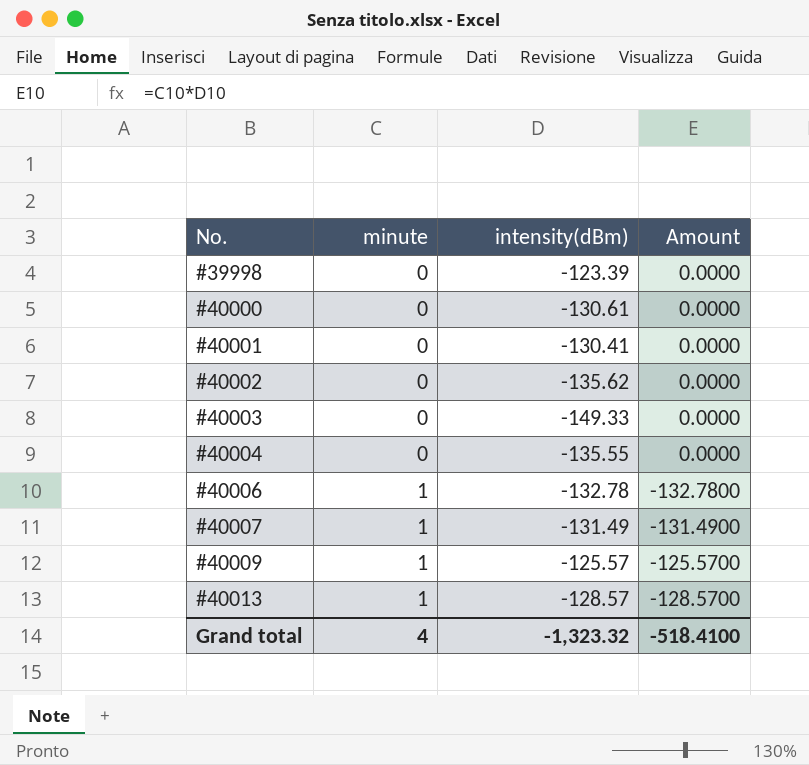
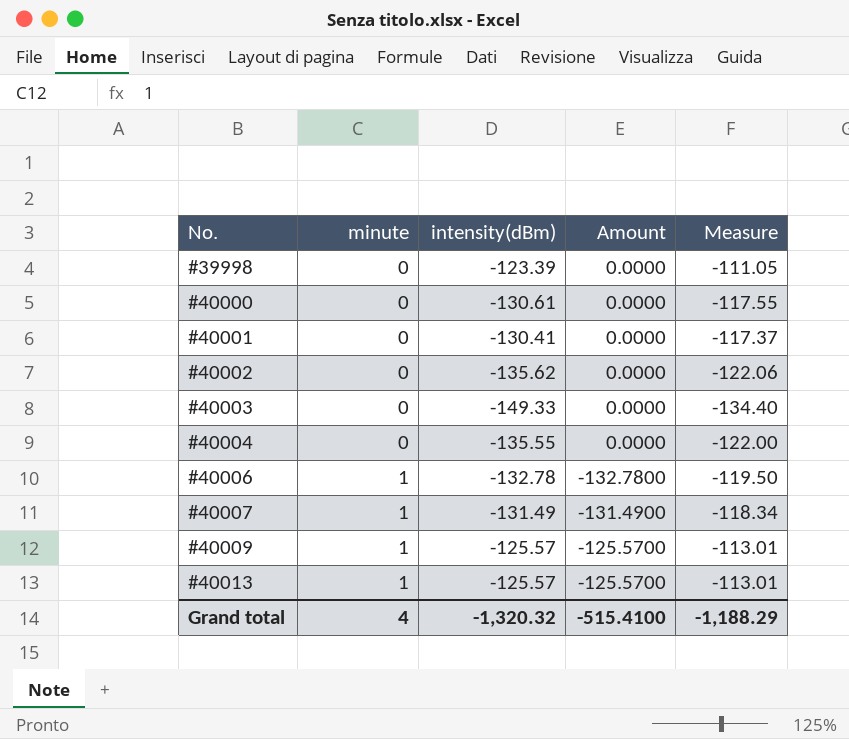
column Measure | formula: none -> [intensity(dBm)] * 0.9
#40013 | intensity(dBm): -128.57 -> -125.57
#40013 | Amount: -128.5700 -> -125.5700
Grand total | intensity(dBm): -1,323.32 -> -1,320.32
Grand total | Amount: -518.4100 -> -515.4100

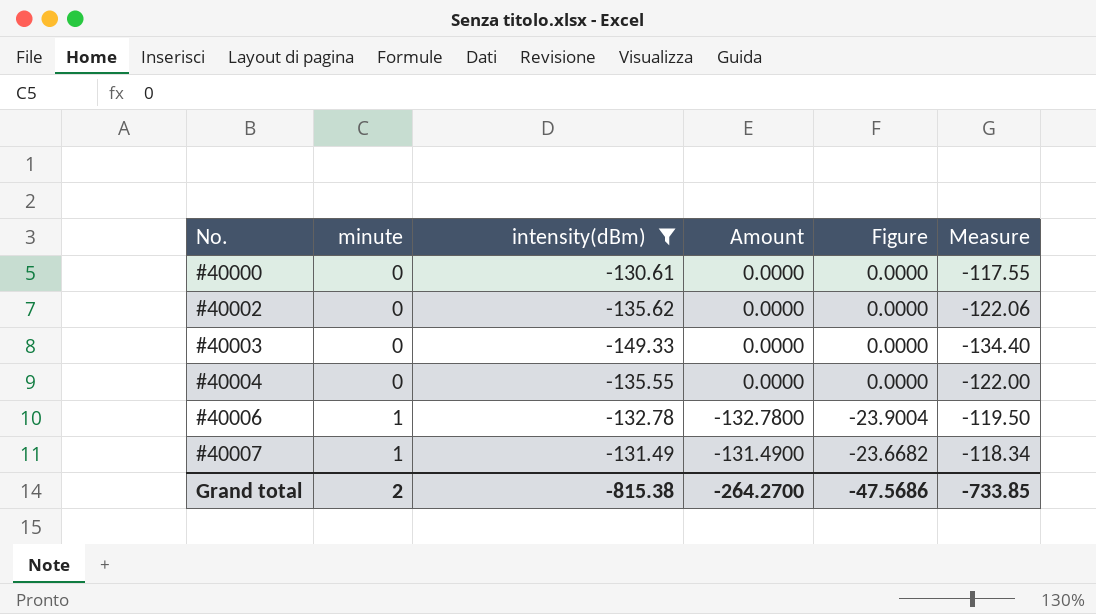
filter: none -> intensity(dBm) <= -130.61
column Figure | formula: none -> [Amount] * 0.18
Grand total | minute: 4 -> 2
Grand total | intensity(dBm): -1,320.32 -> -815.38
Grand total | Amount: -515.4100 -> -264.2700
Grand total | Measure: -1,188.29 -> -733.85

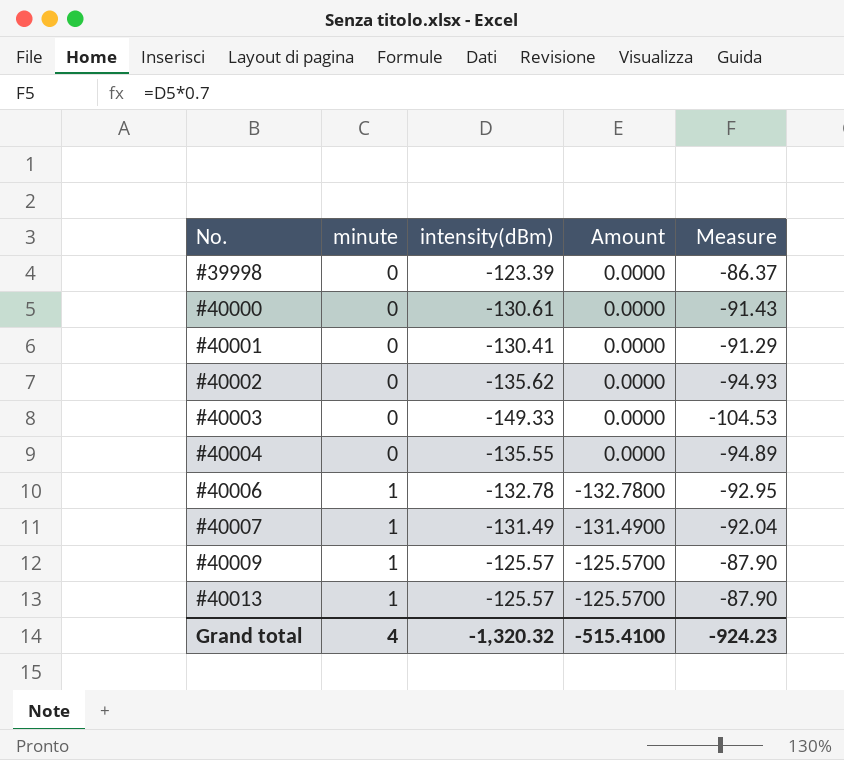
filter: intensity(dBm) <= -130.61 -> none
column Figure | formula: [Amount] * 0.18 -> none
column Measure | formula: [intensity(dBm)] * 0.9 -> [intensity(dBm)] * 0.7
Grand total | minute: 2 -> 4
Grand total | intensity(dBm): -815.38 -> -1,320.32
Grand total | Amount: -264.2700 -> -515.4100
Grand total | Measure: -733.85 -> -924.23

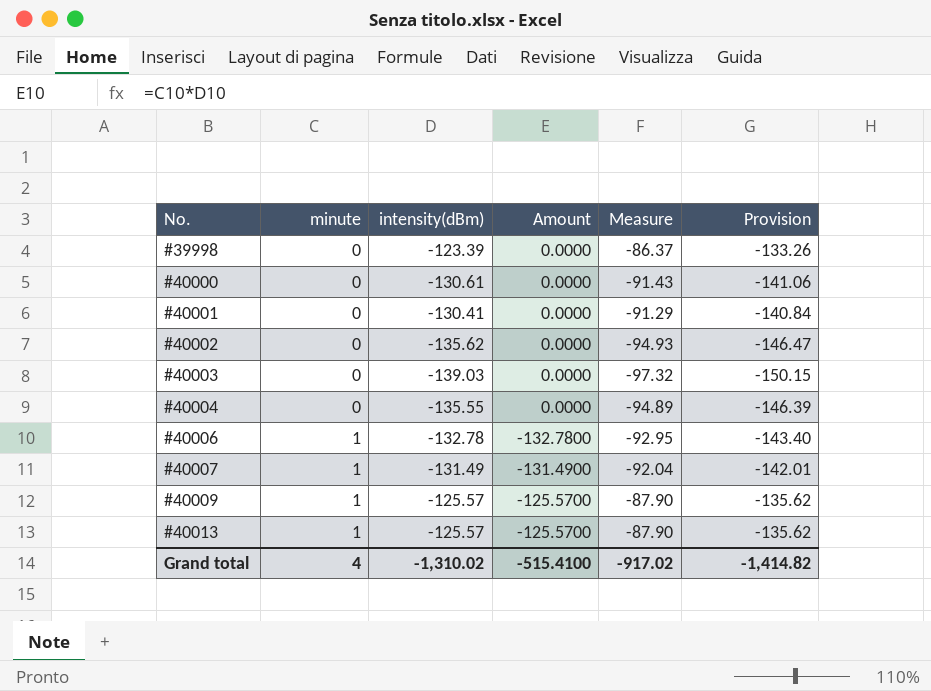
column Provision | formula: none -> [intensity(dBm)] * 1.08
#40003 | intensity(dBm): -149.33 -> -139.03
#40003 | Measure: -104.53 -> -97.32
Grand total | intensity(dBm): -1,320.32 -> -1,310.02
Grand total | Measure: -924.23 -> -917.02

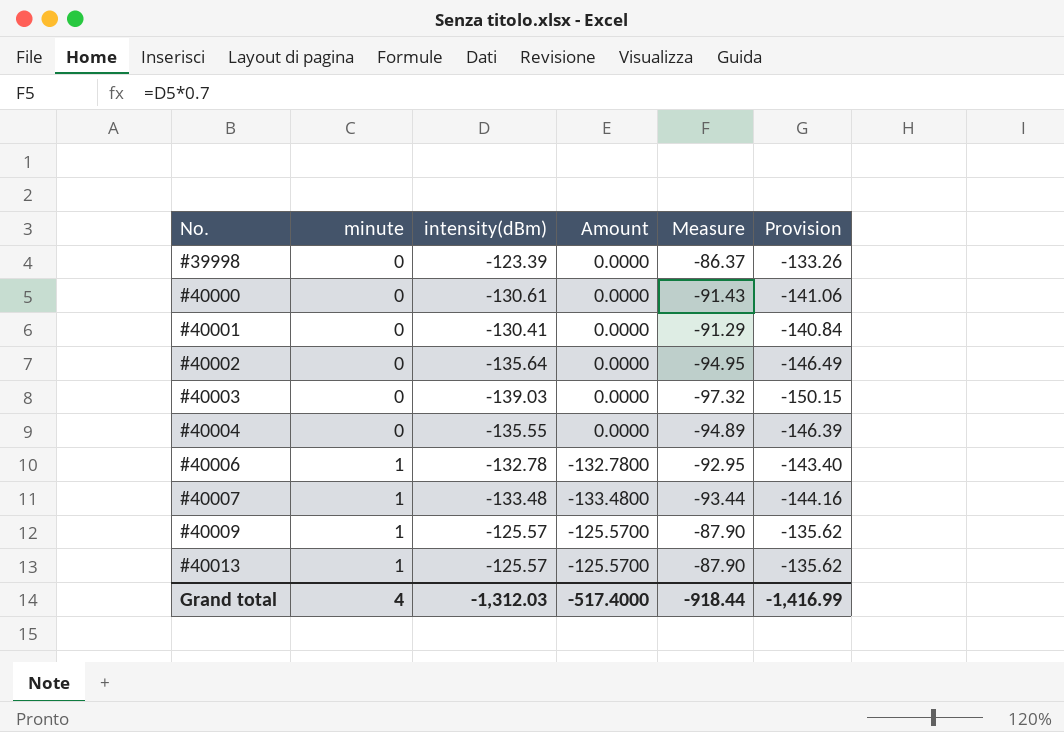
#40002 | intensity(dBm): -135.62 -> -135.64
#40002 | Measure: -94.93 -> -94.95
#40002 | Provision: -146.47 -> -146.49
#40007 | intensity(dBm): -131.49 -> -133.48
#40007 | Amount: -131.4900 -> -133.4800
#40007 | Measure: -92.04 -> -93.44
#40007 | Provision: -142.01 -> -144.16
Grand total | intensity(dBm): -1,310.02 -> -1,312.03
Grand total | Amount: -515.4100 -> -517.4000
Grand total | Measure: -917.02 -> -918.44
Grand total | Provision: -1,414.82 -> -1,416.99

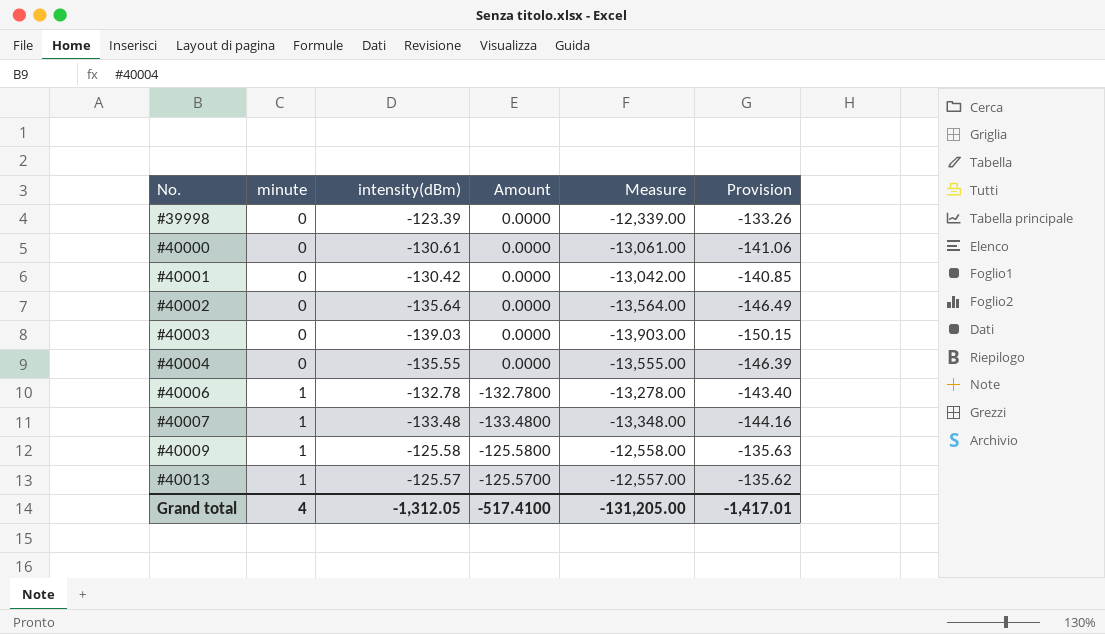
column Measure | formula: [intensity(dBm)] * 0.7 -> [intensity(dBm)] * 100
#40001 | intensity(dBm): -130.41 -> -130.42
#40001 | Provision: -140.84 -> -140.85
#40009 | intensity(dBm): -125.57 -> -125.58
#40009 | Amount: -125.5700 -> -125.5800
#40009 | Provision: -135.62 -> -135.63
Grand total | intensity(dBm): -1,312.03 -> -1,312.05
Grand total | Amount: -517.4000 -> -517.4100
Grand total | Measure: -918.44 -> -131,205.00
Grand total | Provision: -1,416.99 -> -1,417.01

